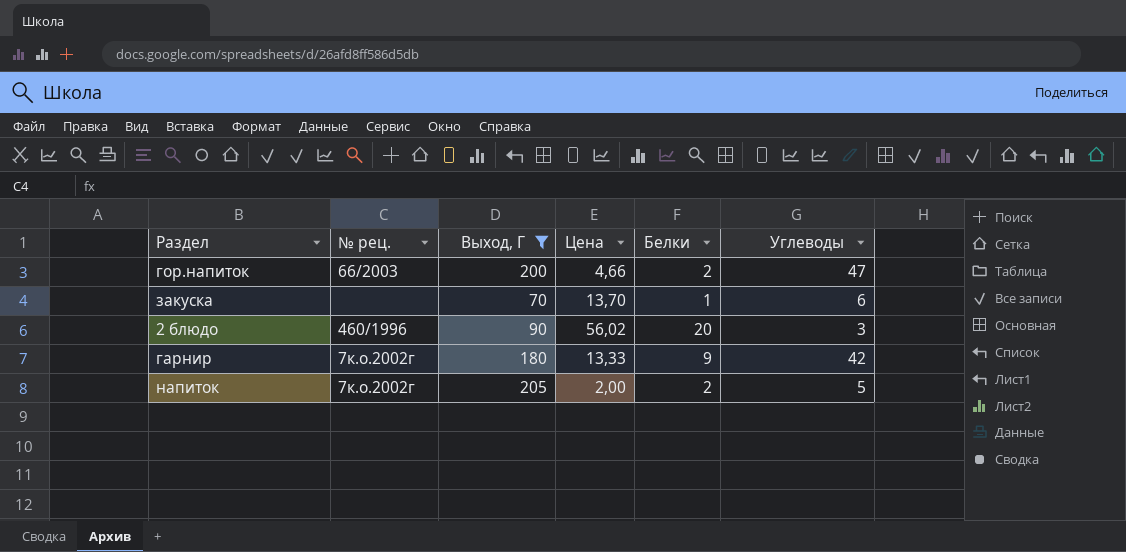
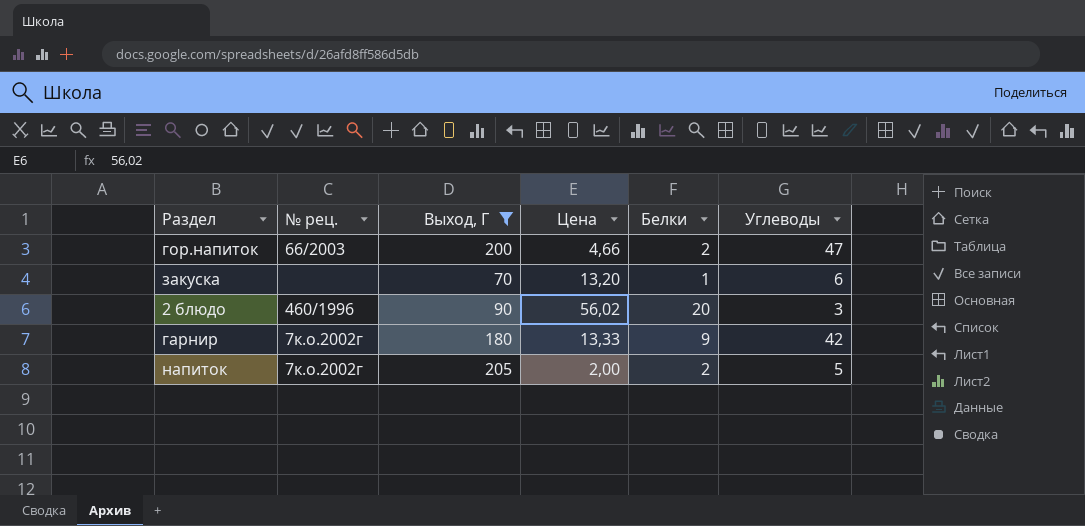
закуска | Цена: 13,70 -> 13,20

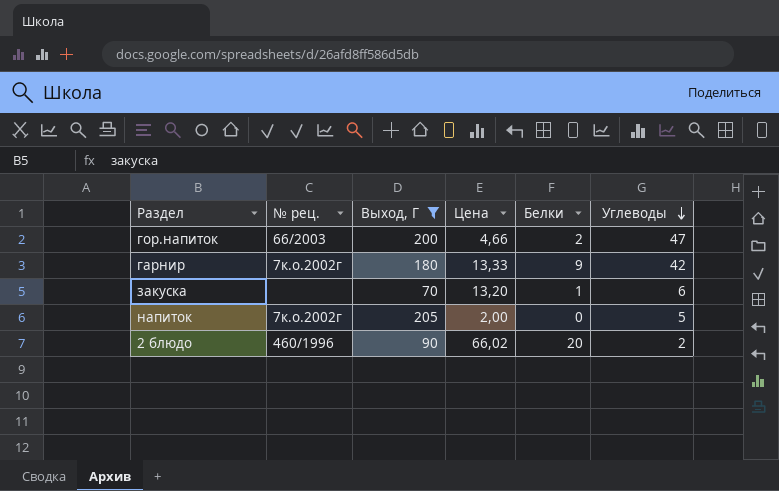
row order: none -> Углеводы descending
напиток | Белки: 2 -> 0
2 блюдо | Цена: 56,02 -> 66,02
2 блюдо | Углеводы: 3 -> 2

